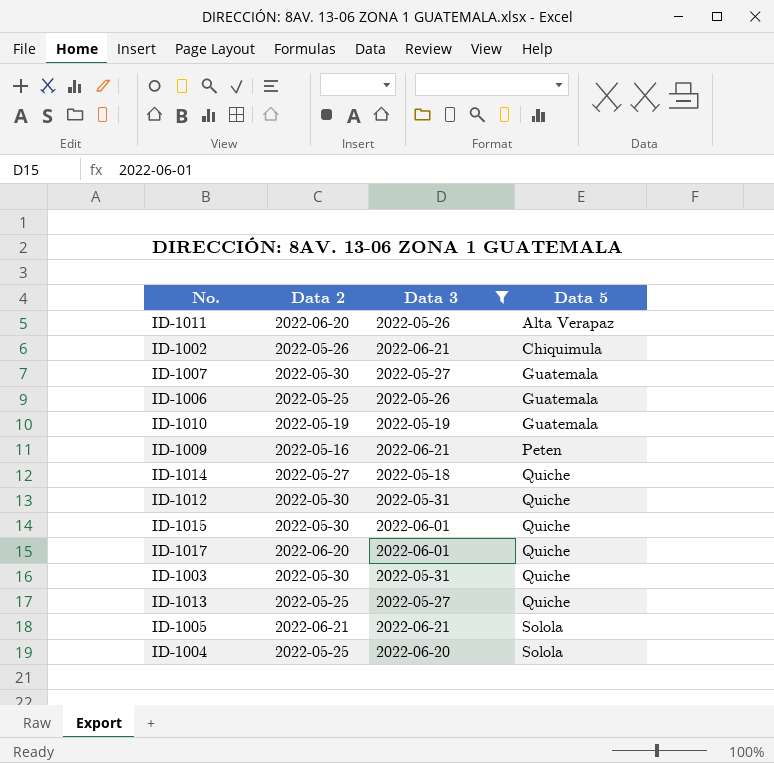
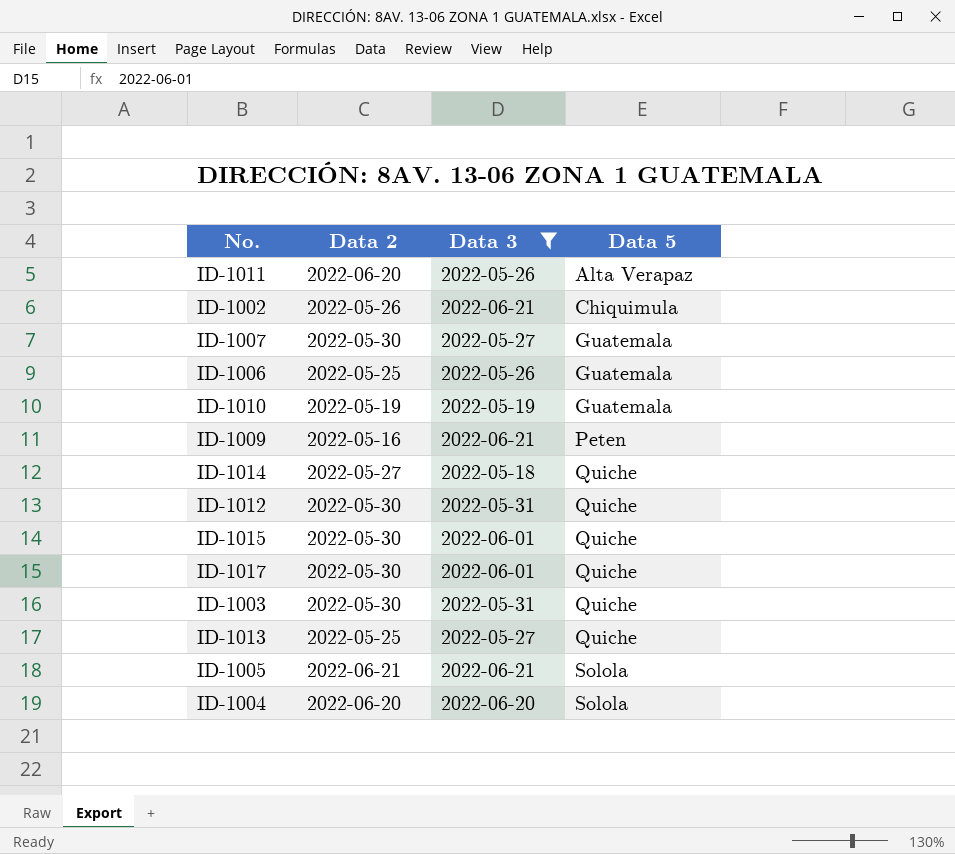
ID-1017 | Data 2: 2022-06-20 -> 2022-05-30
ID-1004 | Data 2: 2022-05-25 -> 2022-06-20

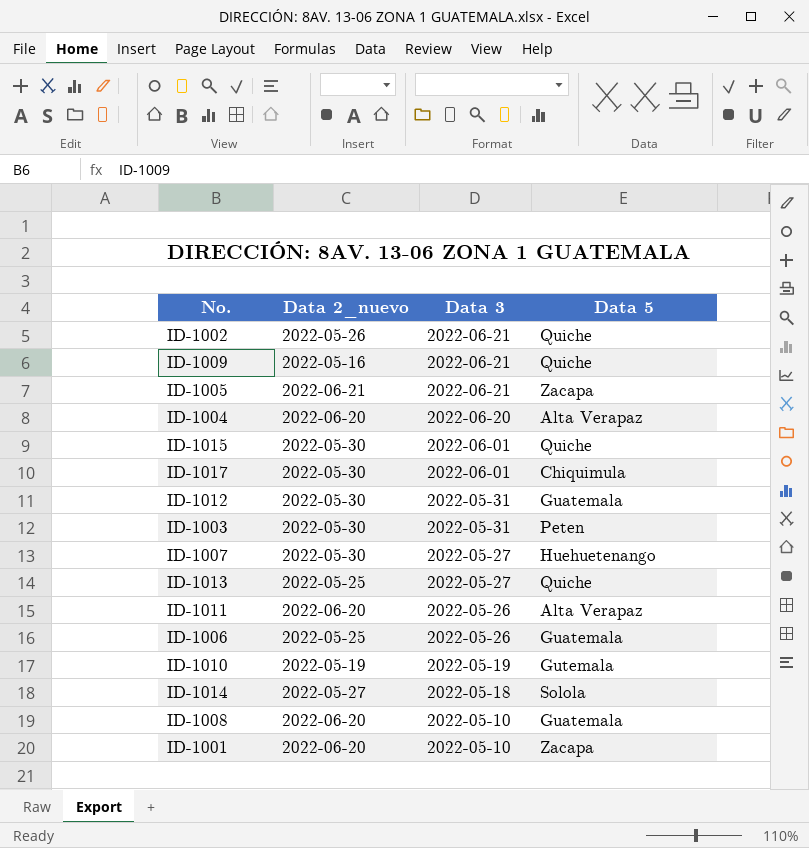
filter: Data 3 != 2022-05-10 -> none
row order: Data 5 ascending -> Data 3 descending
column name: Data 2 -> Data 2_nuevo
ID-1002 | Data 5: Chiquimula -> Quiche
ID-1009 | Data 5: Peten -> Quiche
ID-1005 | Data 5: Solola -> Zacapa
ID-1004 | Data 5: Solola -> Alta Verapaz
ID-1017 | Data 5: Quiche -> Chiquimula
ID-1012 | Data 5: Quiche -> Guatemala
ID-1003 | Data 5: Quiche -> Peten
ID-1007 | Data 5: Guatemala -> Huehuetenango
ID-1010 | Data 5: Guatemala -> Gutemala
ID-1014 | Data 5: Quiche -> Solola

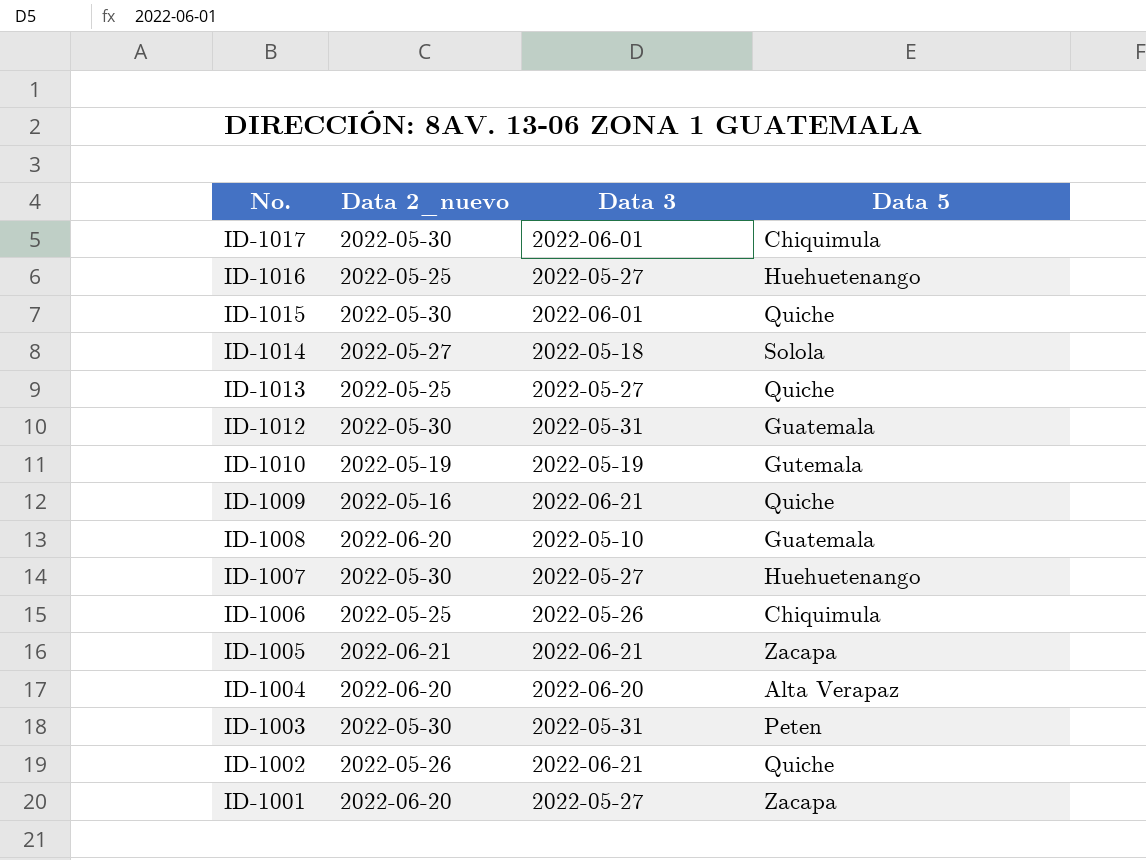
row order: Data 3 descending -> No. descending
row ID-1011: 2022-06-20 | 2022-05-26 | Alta Verapaz -> none
row ID-1016: none -> 2022-05-25 | 2022-05-27 | Huehuetenango
ID-1006 | Data 5: Guatemala -> Chiquimula
ID-1001 | Data 3: 2022-05-10 -> 2022-05-27

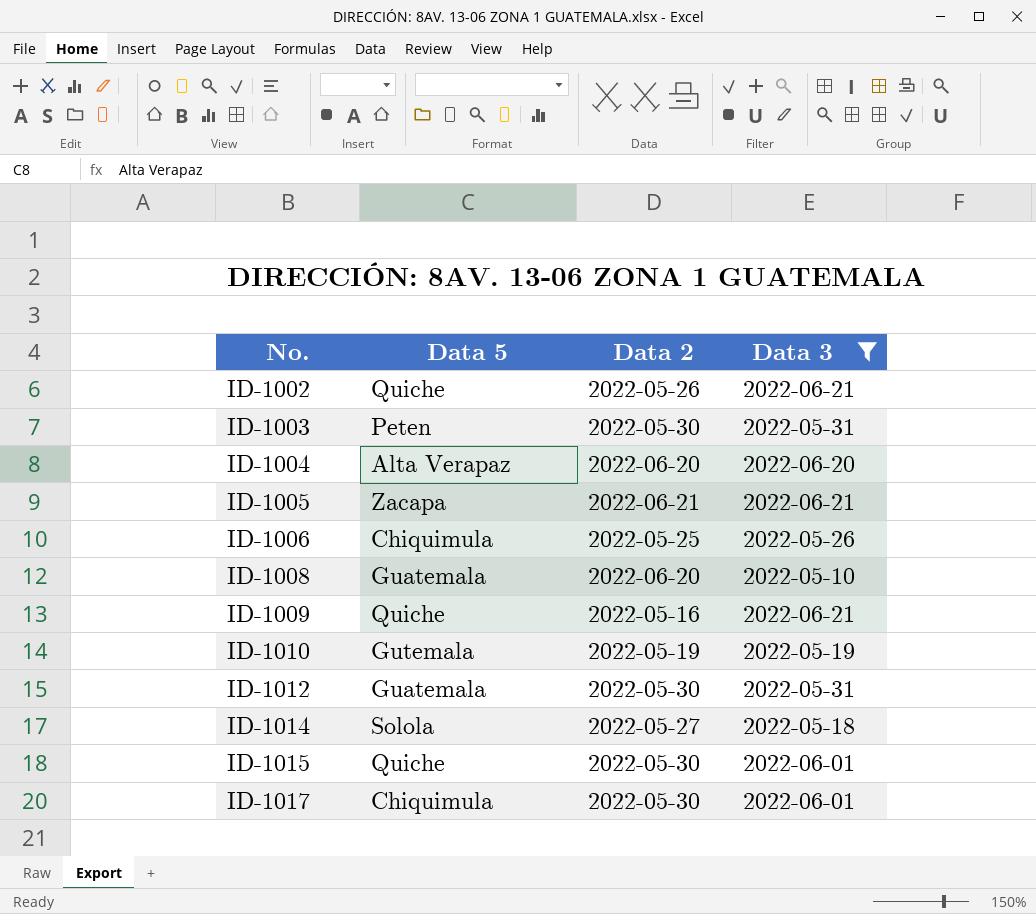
filter: none -> Data 3 != 2022-05-27
row order: No. descending -> No. ascending
column Data 5 | position: 4 -> 2
column name: Data 2_nuevo -> Data 2

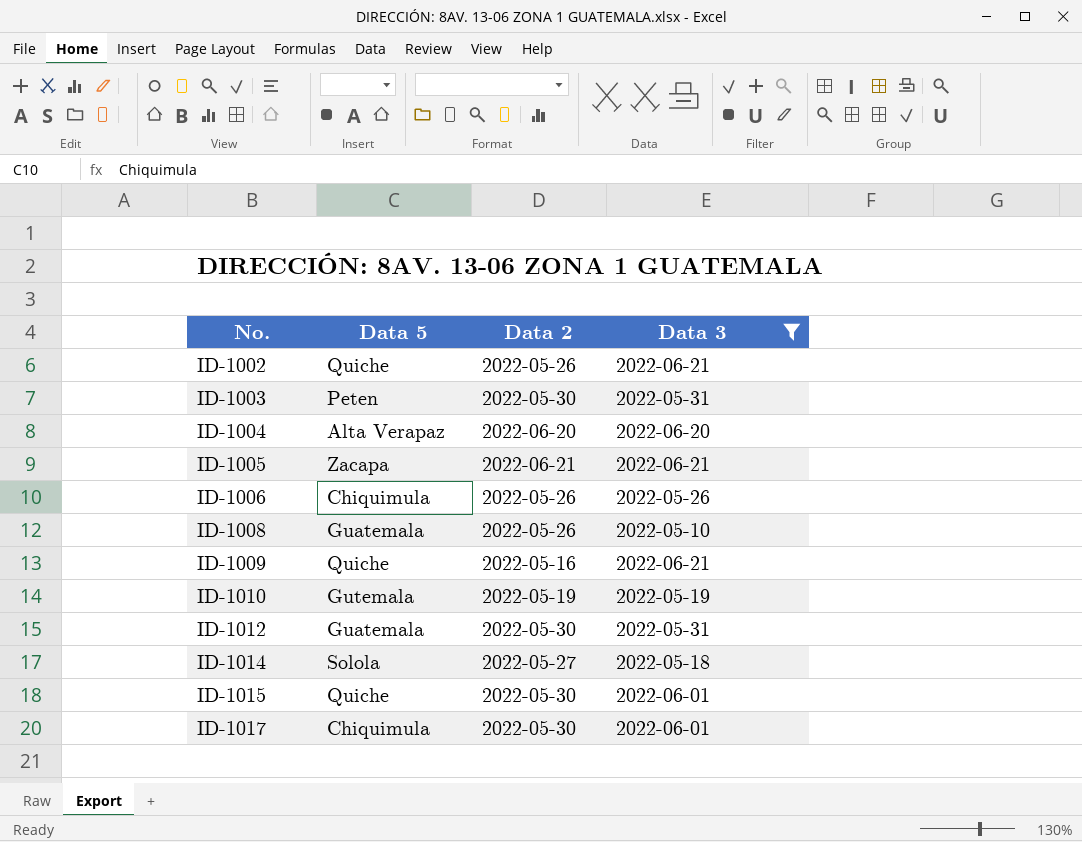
ID-1006 | Data 2: 2022-05-25 -> 2022-05-26
ID-1008 | Data 2: 2022-06-20 -> 2022-05-26

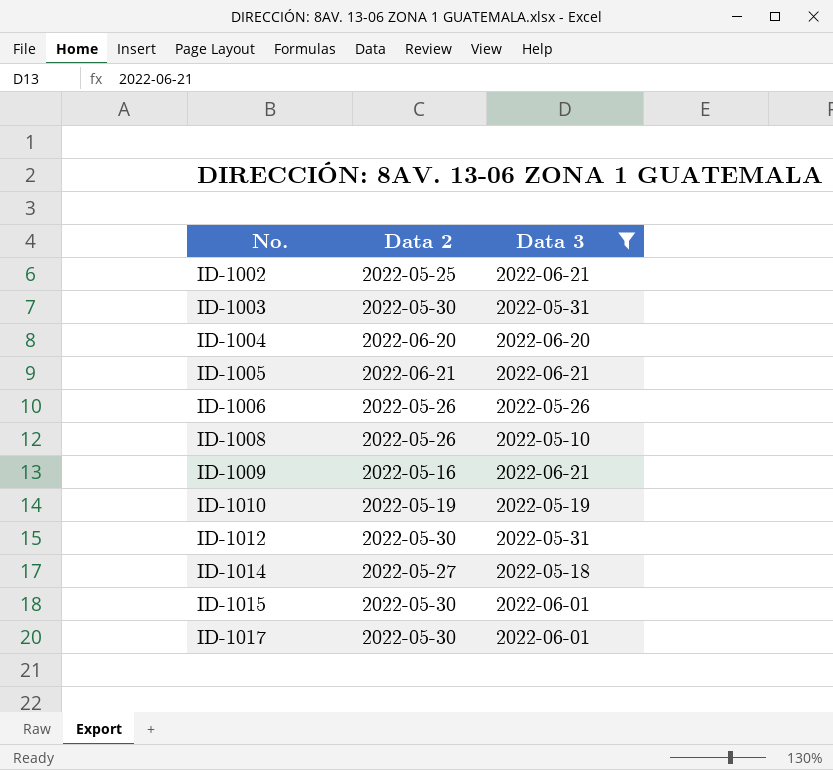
column Data 5 | position: 2 -> none
ID-1002 | Data 2: 2022-05-26 -> 2022-05-25

